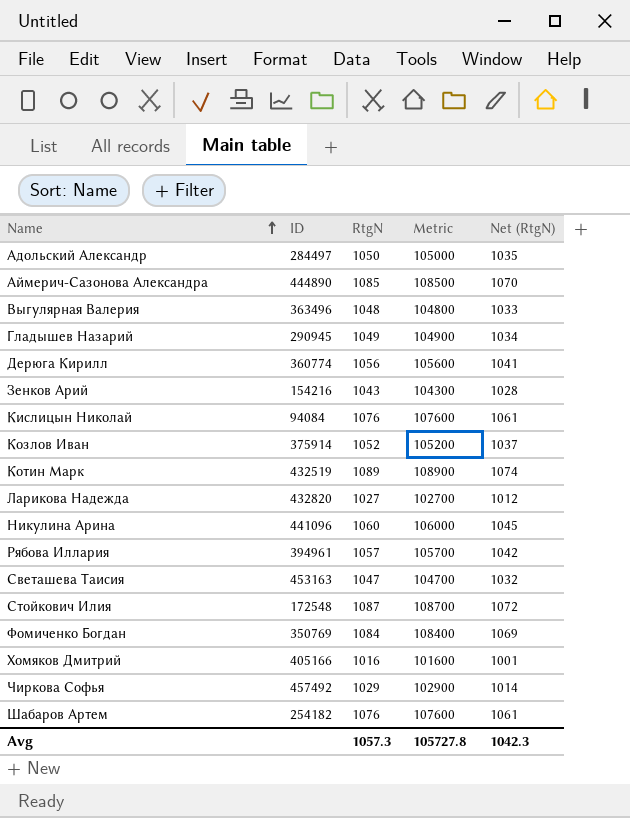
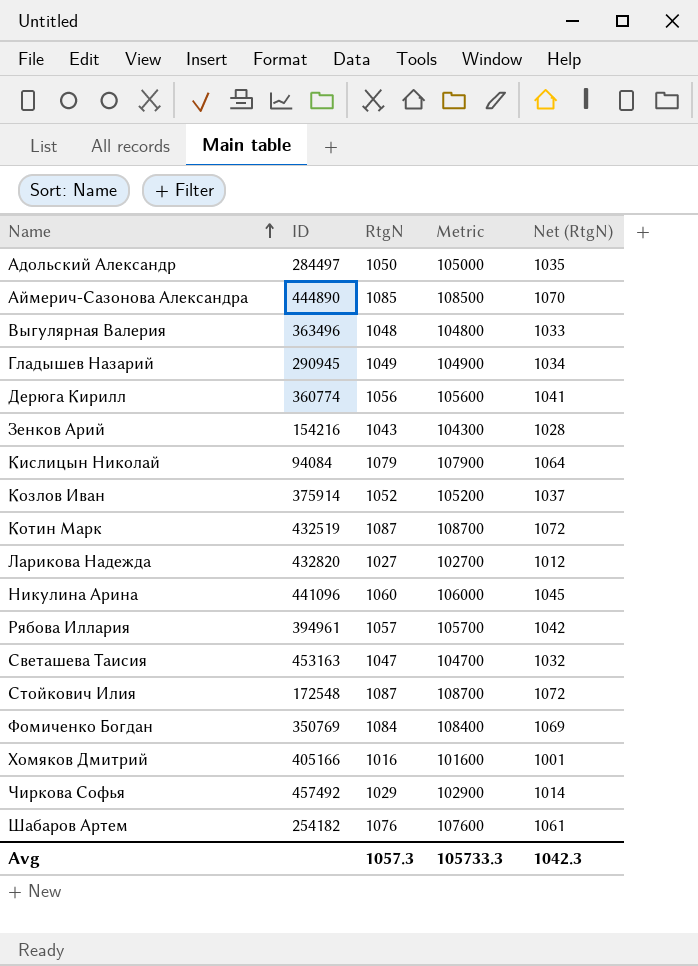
Кислицын Николай | RtgN: 1076 -> 1079
Кислицын Николай | Metric: 107600 -> 107900
Кислицын Николай | Net (RtgN): 1061 -> 1064
Котин Марк | RtgN: 1089 -> 1087
Котин Марк | Metric: 108900 -> 108700
Котин Марк | Net (RtgN): 1074 -> 1072
Avg | Metric: 105727.8 -> 105733.3

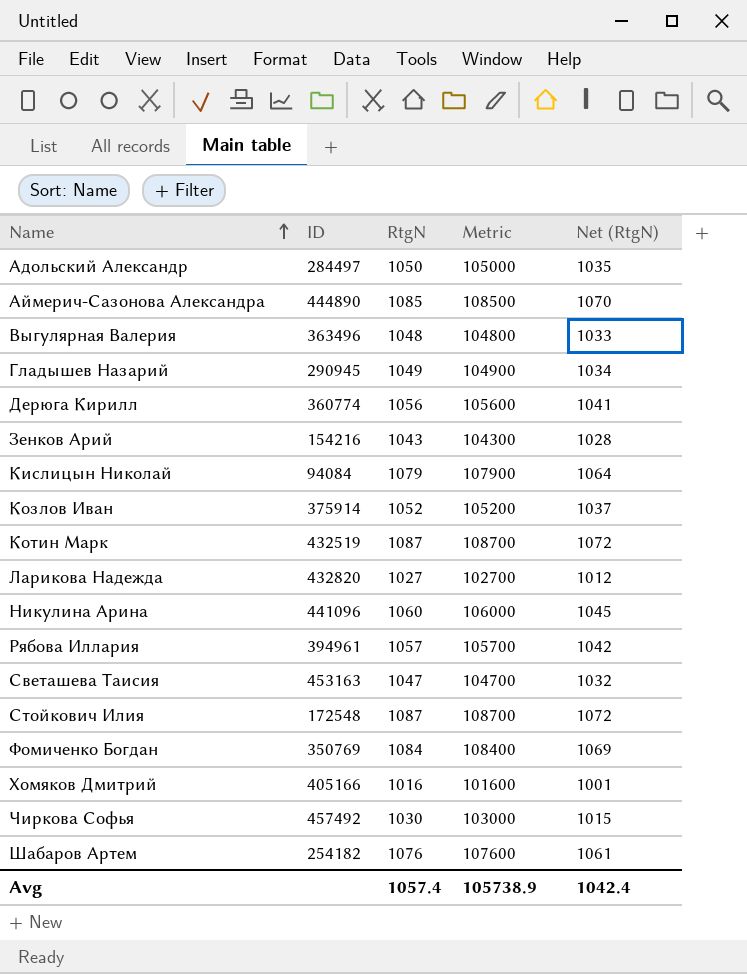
Чиркова Софья | RtgN: 1029 -> 1030
Чиркова Софья | Metric: 102900 -> 103000
Чиркова Софья | Net (RtgN): 1014 -> 1015
Avg | RtgN: 1057.3 -> 1057.4
Avg | Metric: 105733.3 -> 105738.9
Avg | Net (RtgN): 1042.3 -> 1042.4

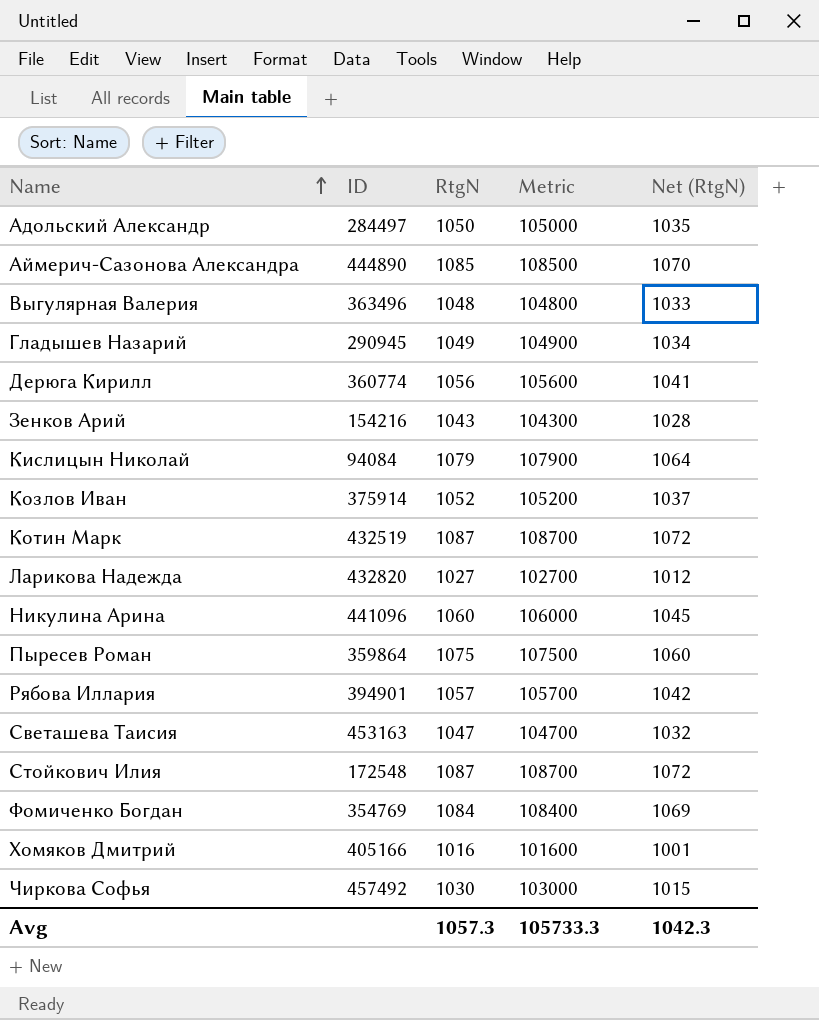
row Шабаров Артем: 254182 | 1076 | 107600 | 1061 -> none
row Пыресев Роман: none -> 359864 | 1075 | 107500 | 1060
Рябова Иллария | ID: 394961 -> 394901
Фомиченко Богдан | ID: 350769 -> 354769
Avg | RtgN: 1057.4 -> 1057.3
Avg | Metric: 105738.9 -> 105733.3
Avg | Net (RtgN): 1042.4 -> 1042.3

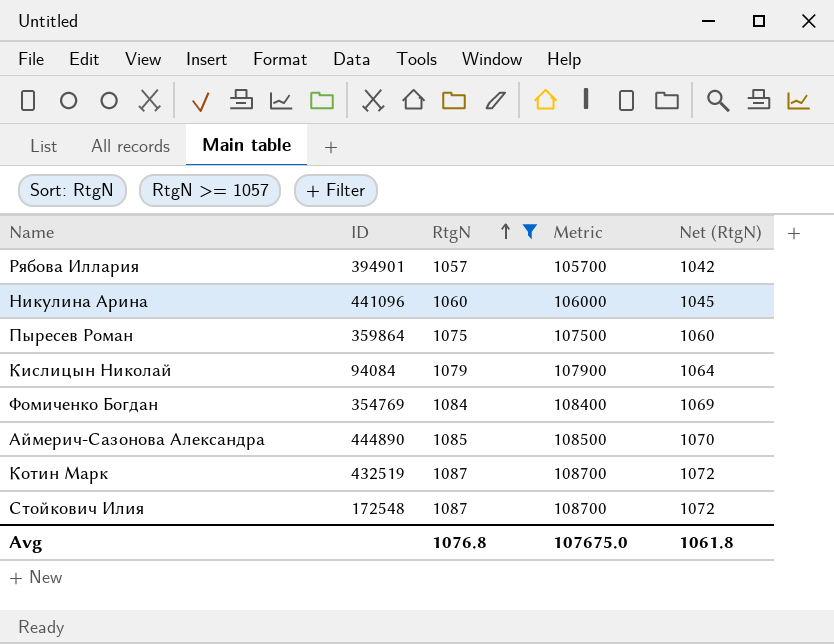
filter: none -> RtgN >= 1057
row order: Name ascending -> RtgN ascending
Avg | RtgN: 1057.3 -> 1076.8
Avg | Metric: 105733.3 -> 107675.0
Avg | Net (RtgN): 1042.3 -> 1061.8

